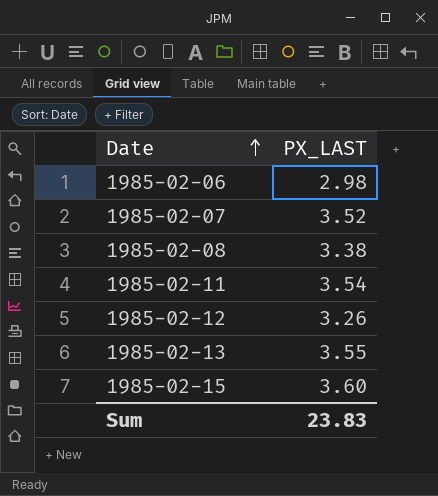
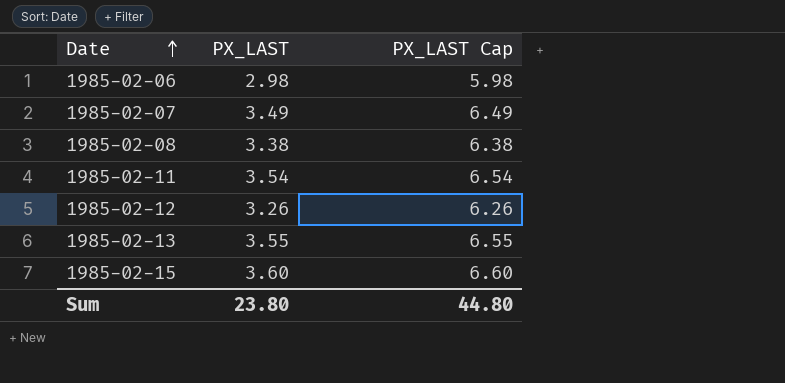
column PX_LAST Cap | formula: none -> [PX_LAST] + 3
1985-02-07 | PX_LAST: 3.52 -> 3.49
Sum | PX_LAST: 23.83 -> 23.80

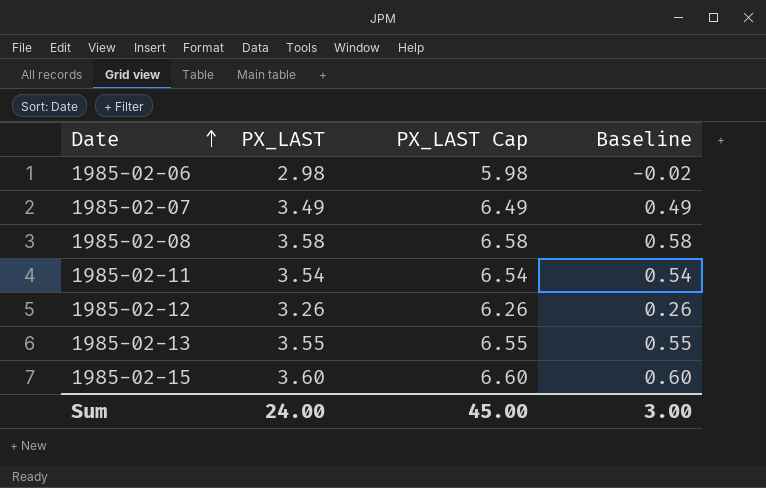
column Baseline | formula: none -> [PX_LAST] - 3
1985-02-08 | PX_LAST: 3.38 -> 3.58
1985-02-08 | PX_LAST Cap: 6.38 -> 6.58
Sum | PX_LAST: 23.80 -> 24.00
Sum | PX_LAST Cap: 44.80 -> 45.00

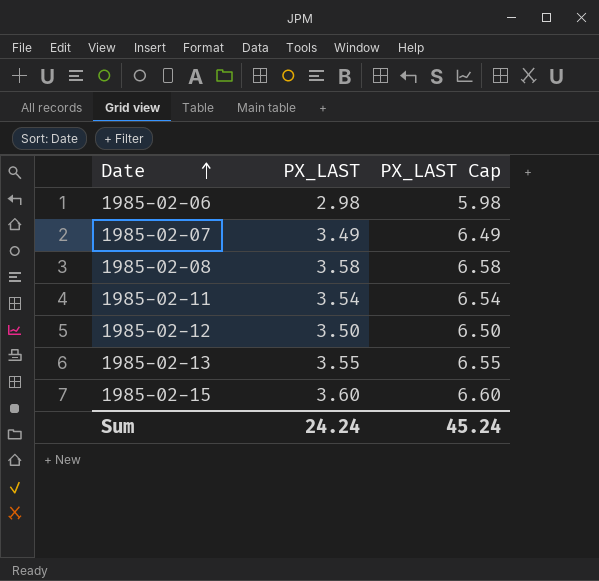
column Baseline | formula: [PX_LAST] - 3 -> none
1985-02-12 | PX_LAST: 3.26 -> 3.50
1985-02-12 | PX_LAST Cap: 6.26 -> 6.50
Sum | PX_LAST: 24.00 -> 24.24
Sum | PX_LAST Cap: 45.00 -> 45.24

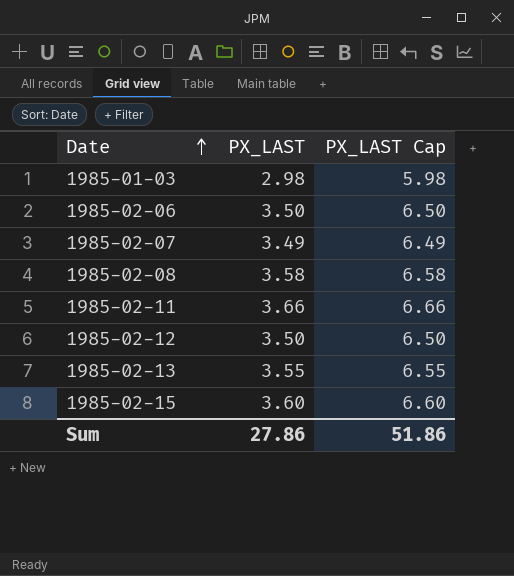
row 1985-01-03: none -> 2.98 | 5.98
1985-02-06 | PX_LAST: 2.98 -> 3.50
1985-02-06 | PX_LAST Cap: 5.98 -> 6.50
1985-02-11 | PX_LAST: 3.54 -> 3.66
1985-02-11 | PX_LAST Cap: 6.54 -> 6.66
Sum | PX_LAST: 24.24 -> 27.86
Sum | PX_LAST Cap: 45.24 -> 51.86

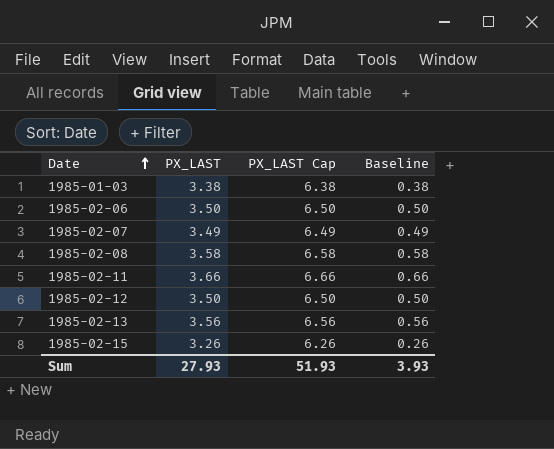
column Baseline | formula: none -> [PX_LAST] - 3
1985-01-03 | PX_LAST: 2.98 -> 3.38
1985-01-03 | PX_LAST Cap: 5.98 -> 6.38
1985-02-13 | PX_LAST: 3.55 -> 3.56
1985-02-13 | PX_LAST Cap: 6.55 -> 6.56
1985-02-15 | PX_LAST: 3.60 -> 3.26
1985-02-15 | PX_LAST Cap: 6.60 -> 6.26
Sum | PX_LAST: 27.86 -> 27.93
Sum | PX_LAST Cap: 51.86 -> 51.93

